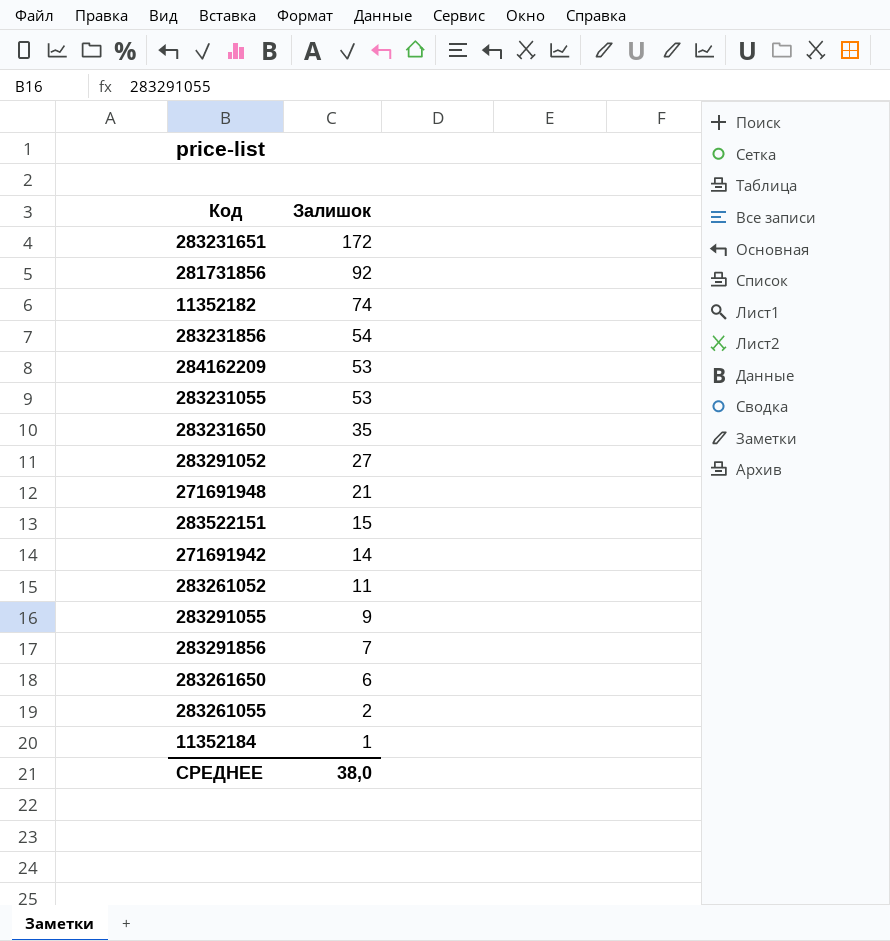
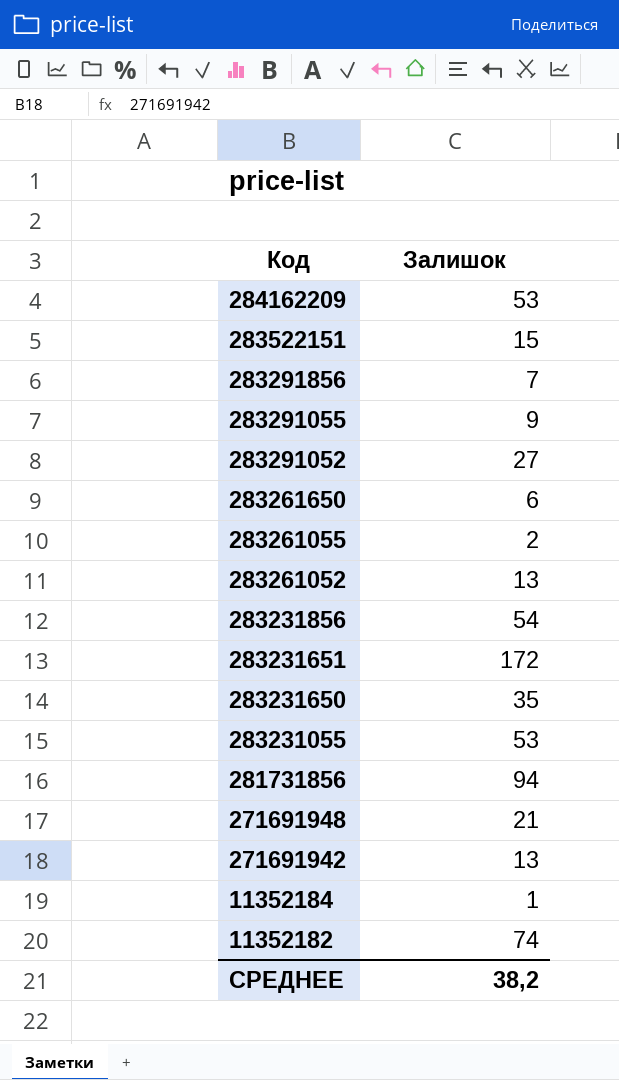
row order: Залишок descending -> Код descending
283261052 | Залишок: 11 -> 13
281731856 | Залишок: 92 -> 94
271691942 | Залишок: 14 -> 13
СРЕДНЕЕ | Залишок: 38,0 -> 38,2

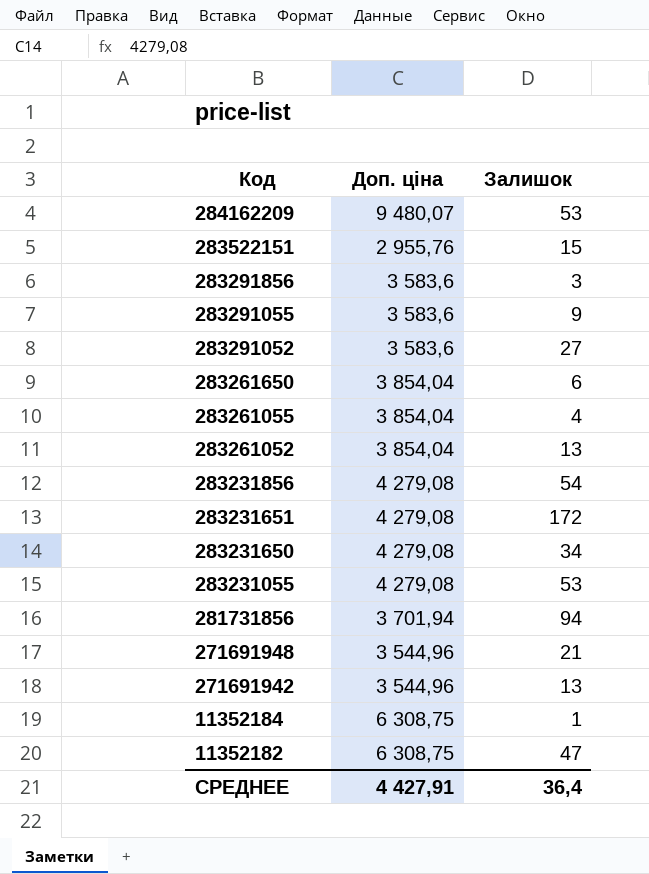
column Доп. ціна | position: none -> 2
283291856 | Залишок: 7 -> 3
283261055 | Залишок: 2 -> 4
283231650 | Залишок: 35 -> 34
11352182 | Залишок: 74 -> 47
СРЕДНЕЕ | Залишок: 38,2 -> 36,4

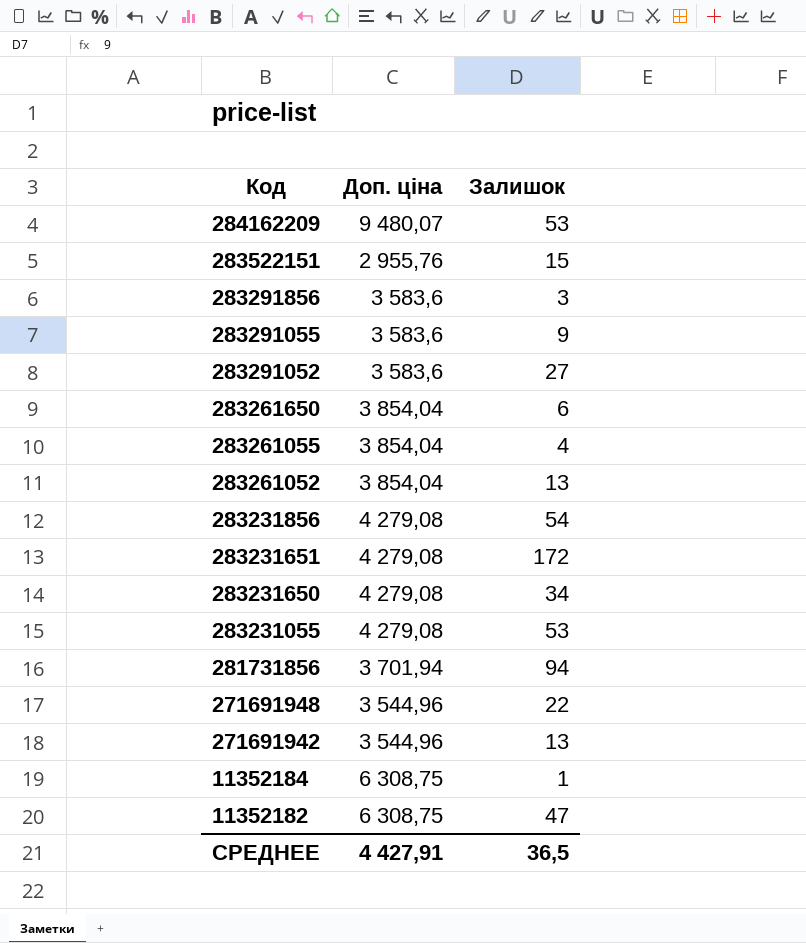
271691948 | Залишок: 21 -> 22
СРЕДНЕЕ | Залишок: 36,4 -> 36,5

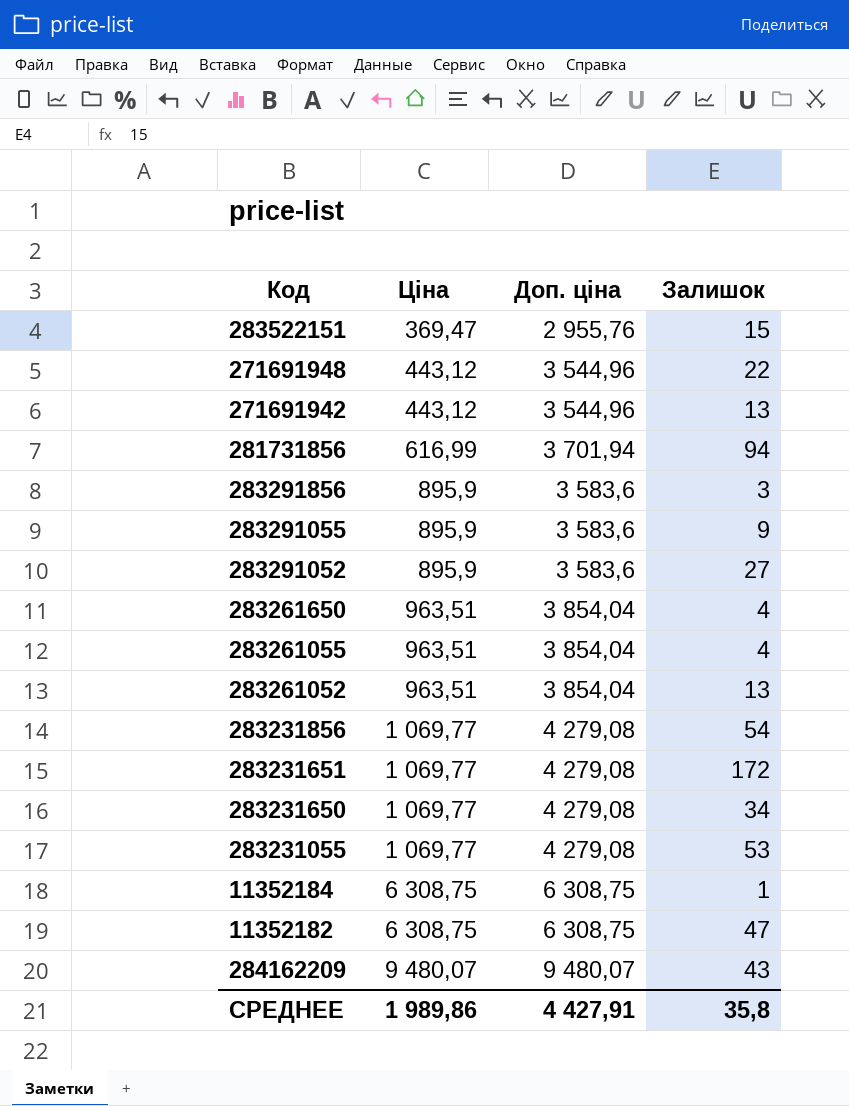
row order: Код descending -> Ціна ascending
column Ціна | position: none -> 2
283261650 | Залишок: 6 -> 4
284162209 | Залишок: 53 -> 43
СРЕДНЕЕ | Залишок: 36,5 -> 35,8

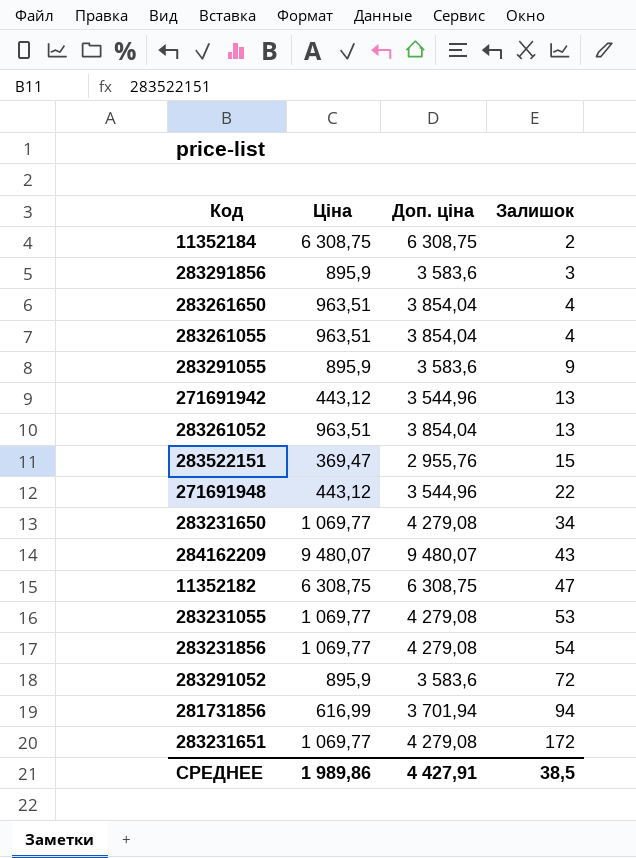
row order: Ціна ascending -> Залишок ascending
11352184 | Залишок: 1 -> 2
283291052 | Залишок: 27 -> 72
СРЕДНЕЕ | Залишок: 35,8 -> 38,5

